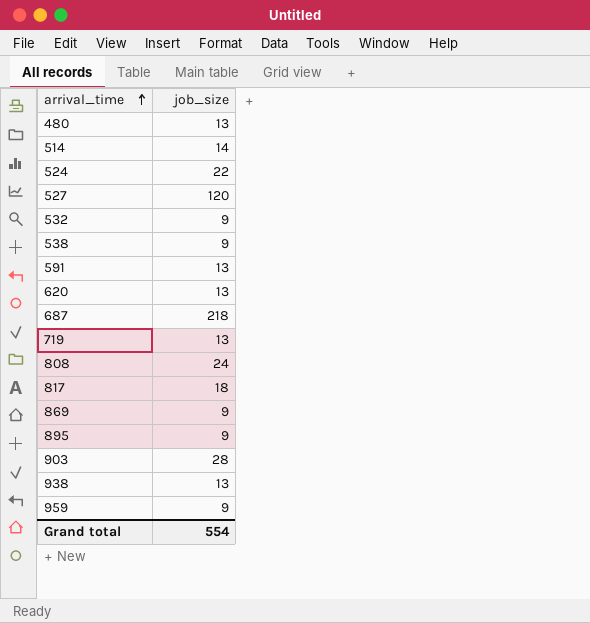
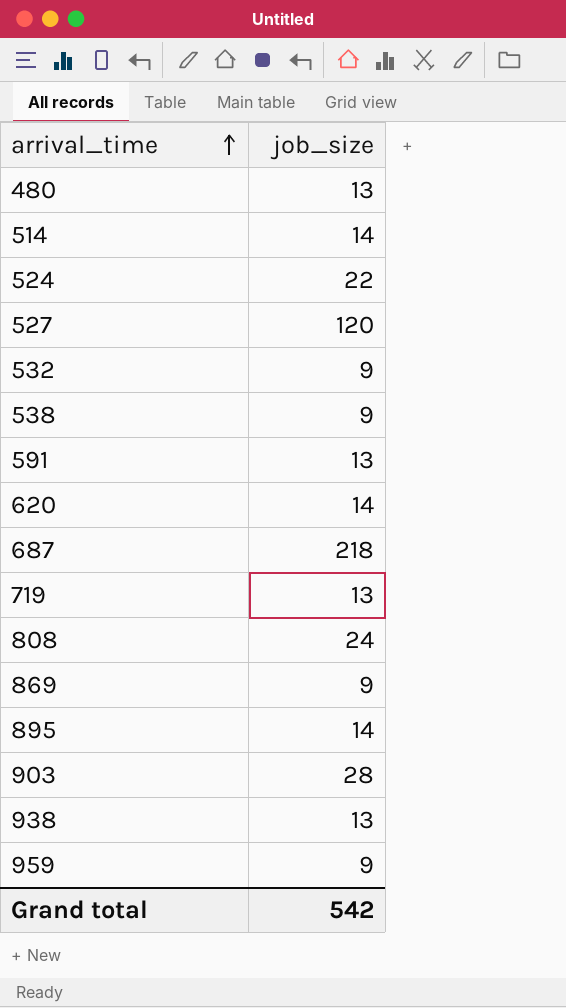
row 817: 18 -> none
620 | job_size: 13 -> 14
895 | job_size: 9 -> 14
Grand total | job_size: 554 -> 542

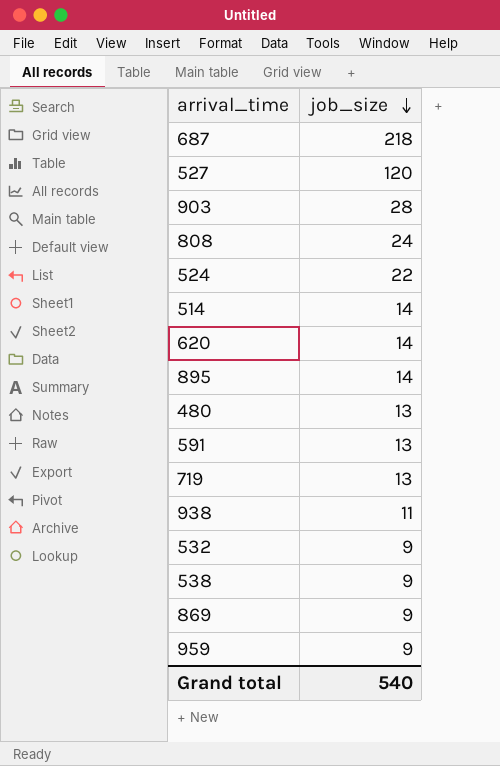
row order: arrival_time ascending -> job_size descending
938 | job_size: 13 -> 11
Grand total | job_size: 542 -> 540

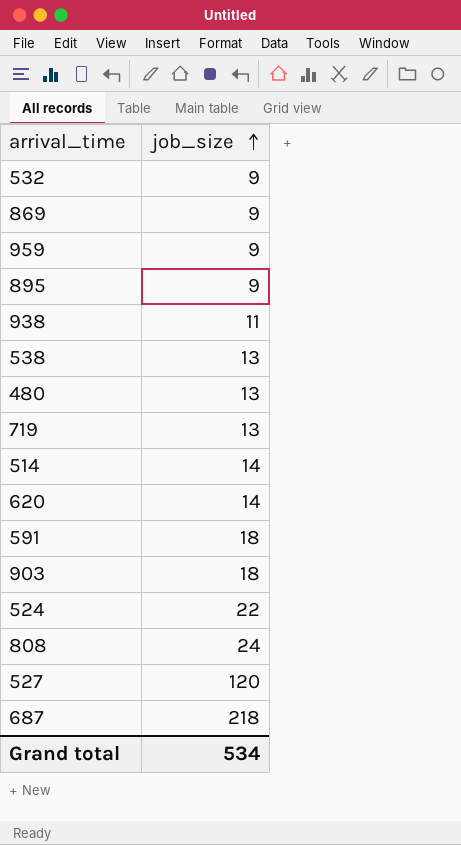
row order: job_size descending -> job_size ascending
895 | job_size: 14 -> 9
538 | job_size: 9 -> 13
591 | job_size: 13 -> 18
903 | job_size: 28 -> 18
Grand total | job_size: 540 -> 534

